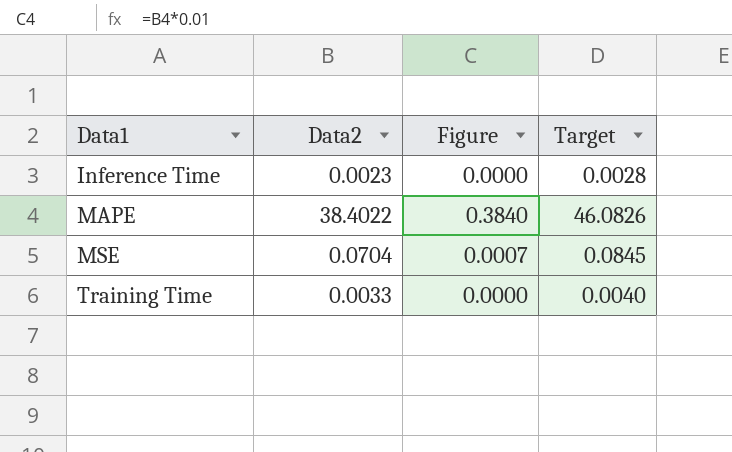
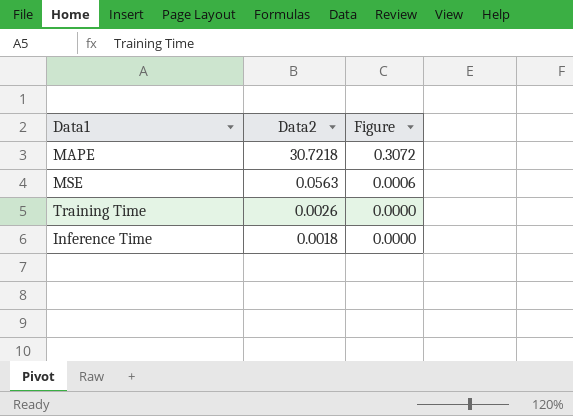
row order: Data1 ascending -> Data2 descending
column Target | formula: [Data2] * 1.2 -> none
MAPE | Data2: 38.4022 -> 30.7218
MAPE | Figure: 0.3840 -> 0.3072
MSE | Data2: 0.0704 -> 0.0563
MSE | Figure: 0.0007 -> 0.0006
Training Time | Data2: 0.0033 -> 0.0026
Inference Time | Data2: 0.0023 -> 0.0018

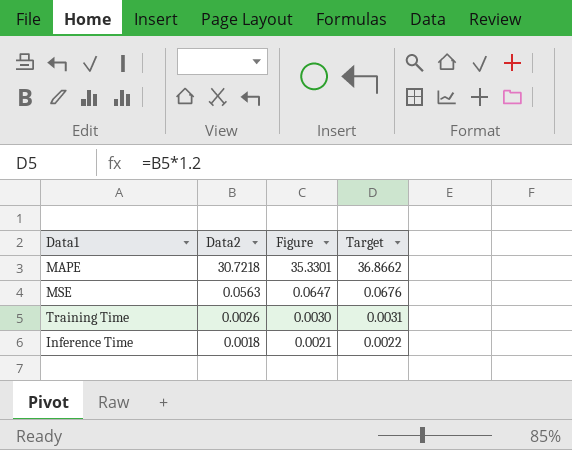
column Figure | formula: [Data2] * 0.01 -> [Data2] * 1.15
column Target | formula: none -> [Data2] * 1.2

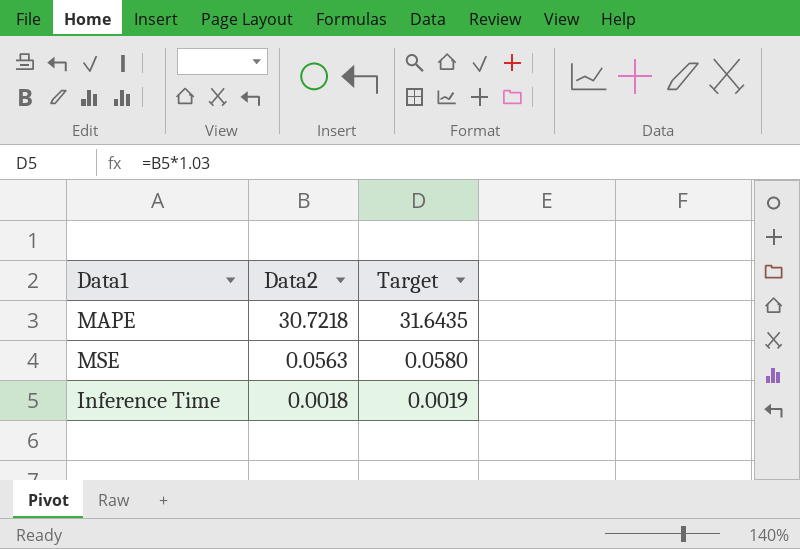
column Figure | formula: [Data2] * 1.15 -> none
column Target | formula: [Data2] * 1.2 -> [Data2] * 1.03
row Training Time: 0.0026 | 0.0030 | 0.0031 -> none

